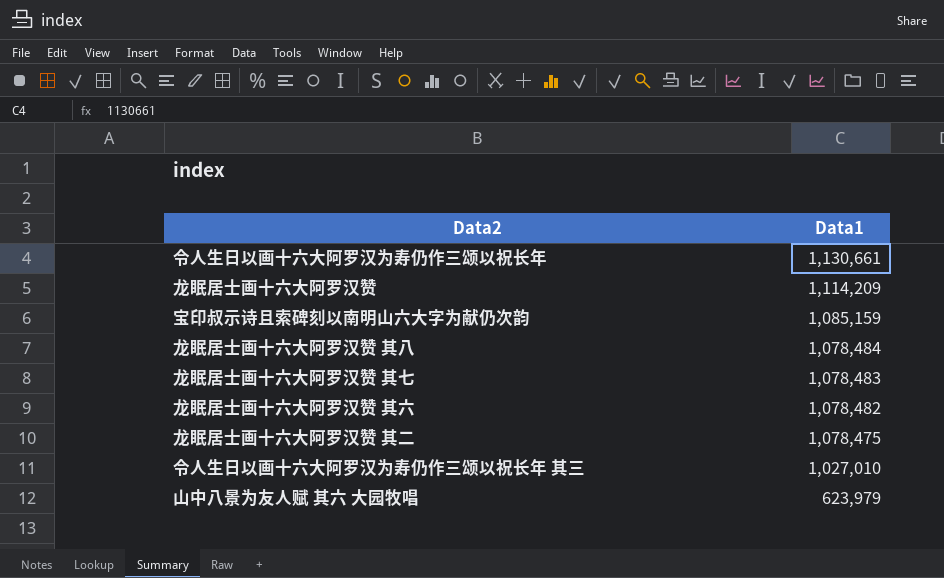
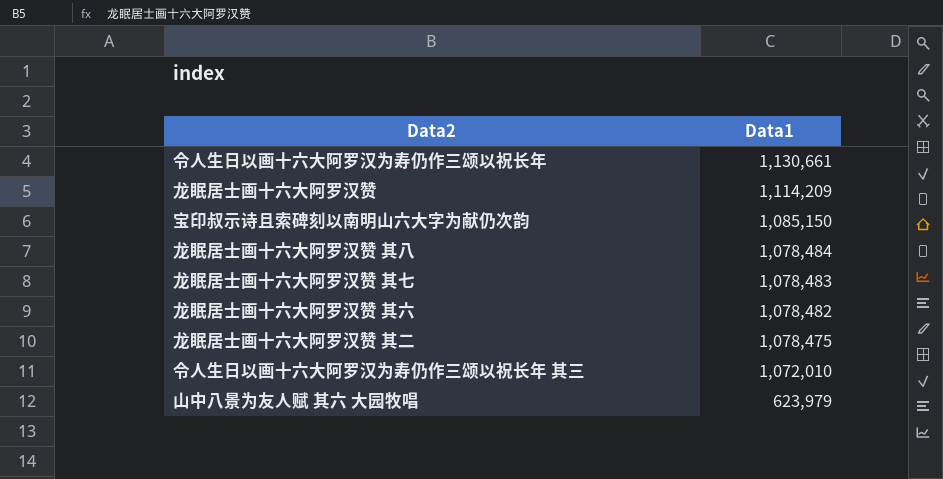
宝印叔示诗且索碑刻以南明山六大字为献仍次韵 | Data1: 1,085,159 -> 1,085,150
令人生日以画十六大阿罗汉为寿仍作三颂以祝长年 其三 | Data1: 1,027,010 -> 1,072,010

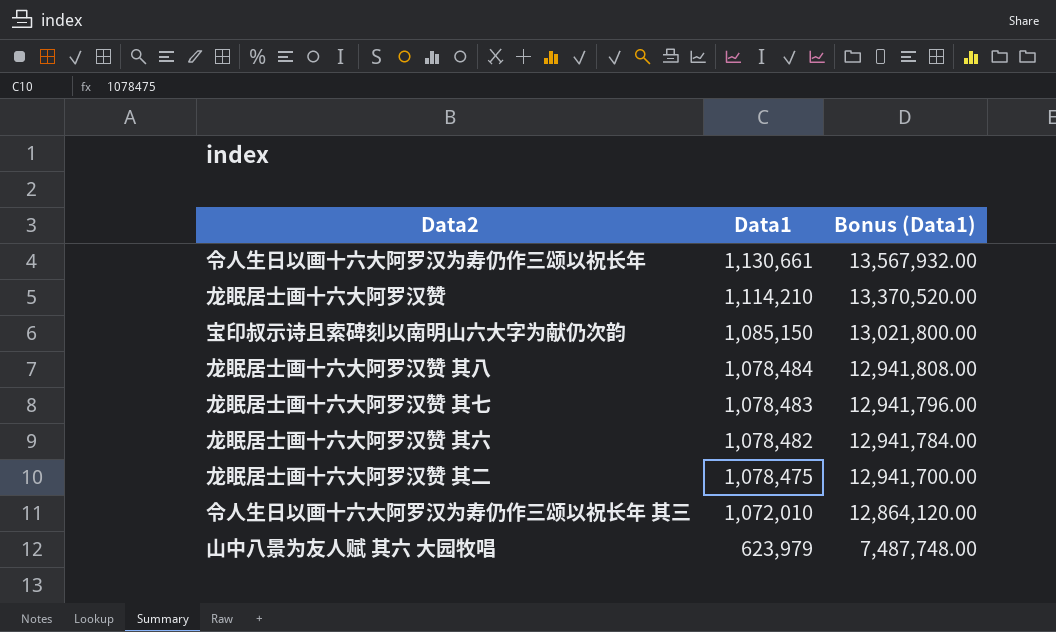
column Bonus (Data1) | formula: none -> [Data1] * 12
龙眠居士画十六大阿罗汉赞 | Data1: 1,114,209 -> 1,114,210

